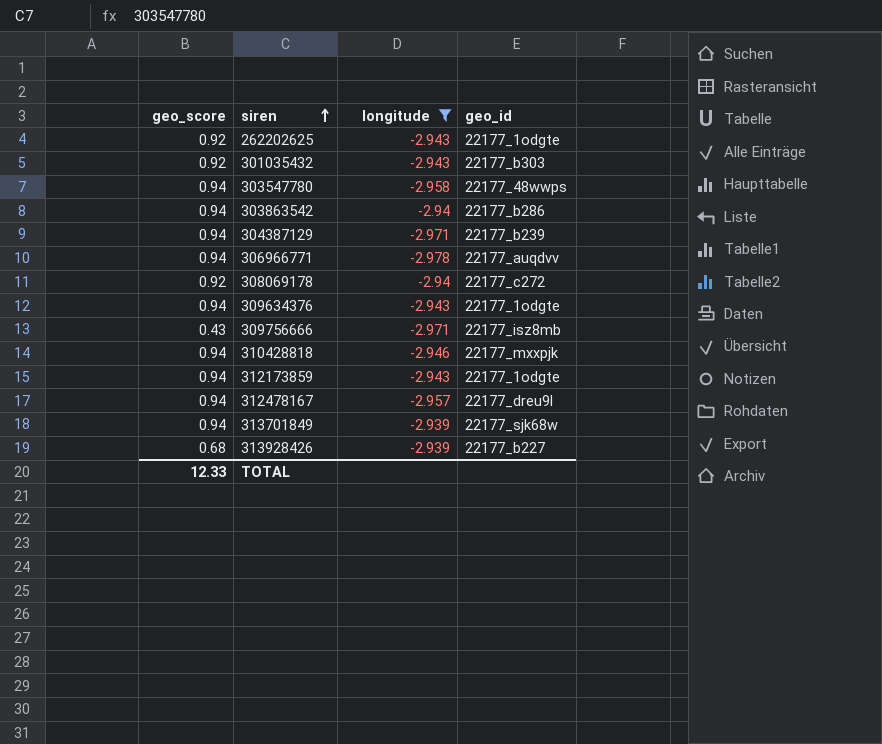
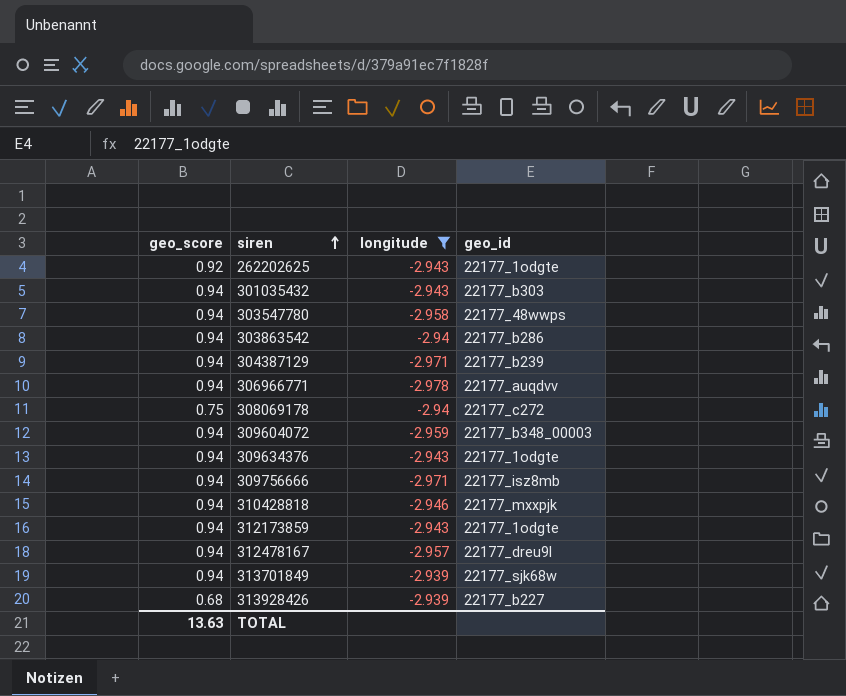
301035432 | geo_score: 0.92 -> 0.94
308069178 | geo_score: 0.92 -> 0.75
row 309604072: none -> 0.94 | -2.959 | 22177_b348_00003
309756666 | geo_score: 0.43 -> 0.94
TOTAL | geo_score: 12.33 -> 13.63

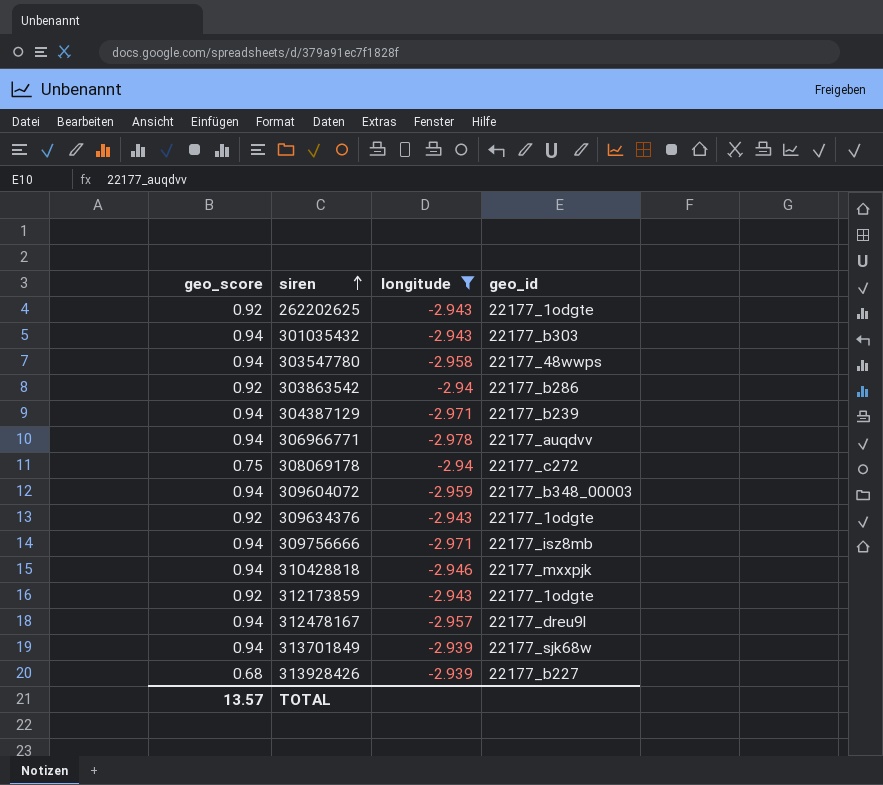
303863542 | geo_score: 0.94 -> 0.92
309634376 | geo_score: 0.94 -> 0.92
312173859 | geo_score: 0.94 -> 0.92
TOTAL | geo_score: 13.63 -> 13.57

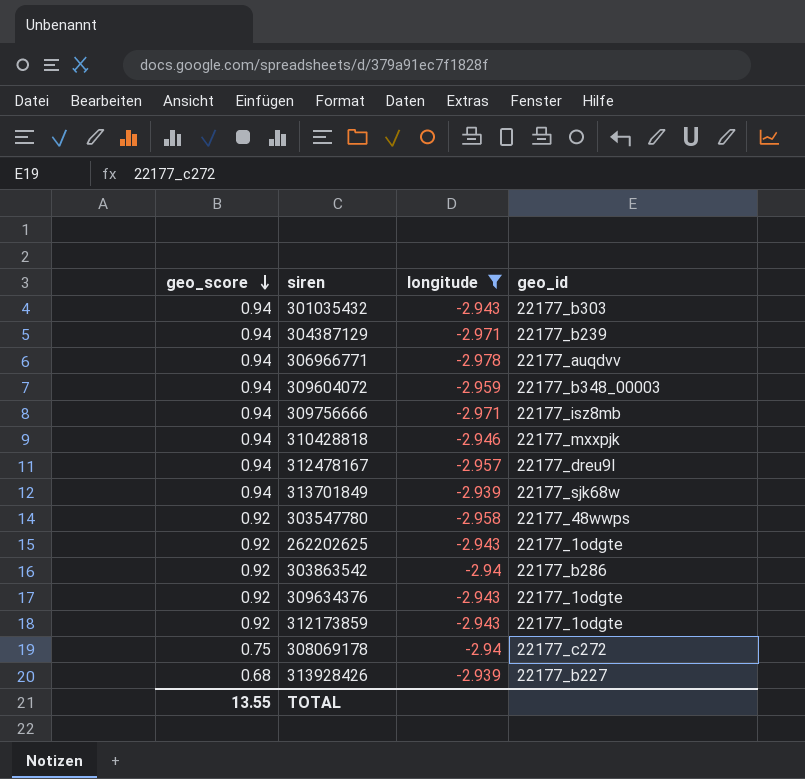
row order: siren ascending -> geo_score descending
303547780 | geo_score: 0.94 -> 0.92
TOTAL | geo_score: 13.57 -> 13.55

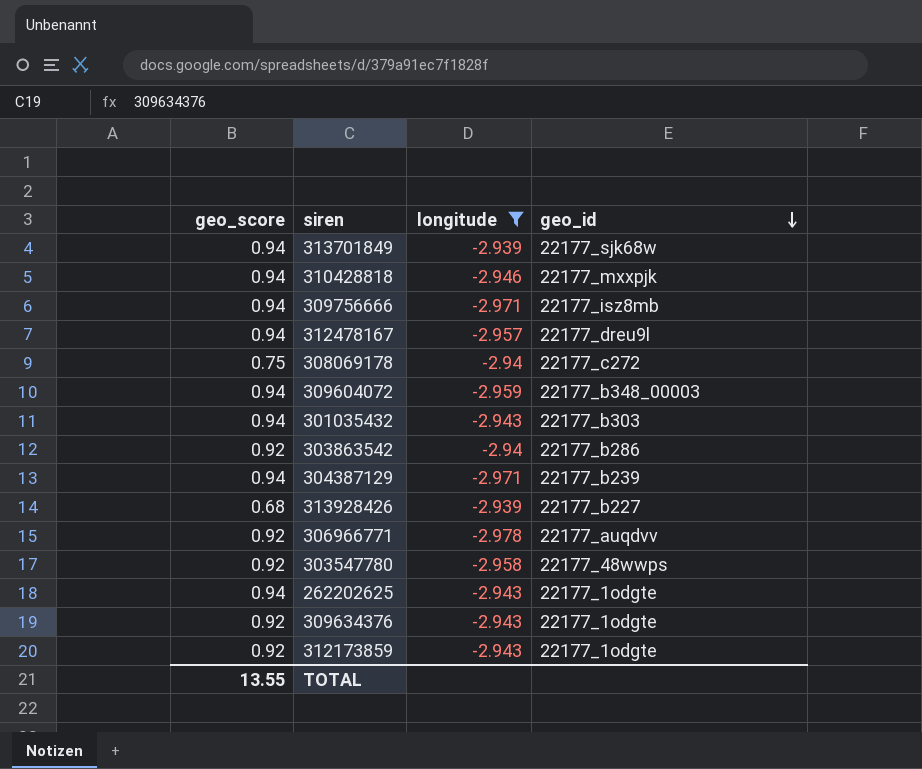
row order: geo_score descending -> geo_id descending
306966771 | geo_score: 0.94 -> 0.92
262202625 | geo_score: 0.92 -> 0.94

